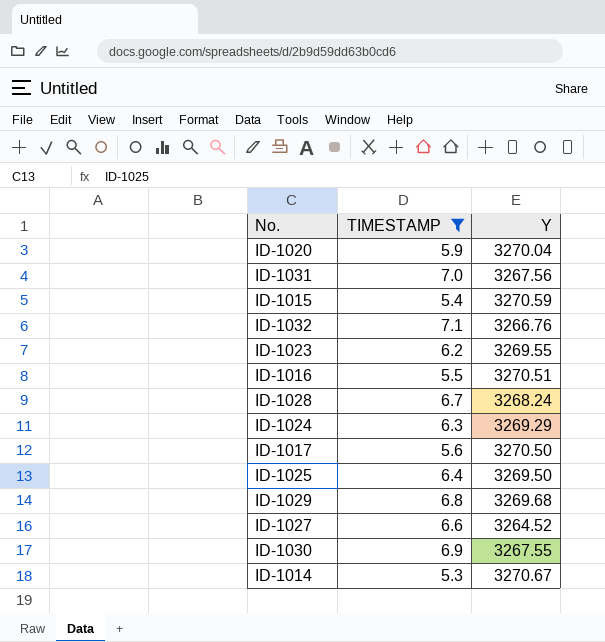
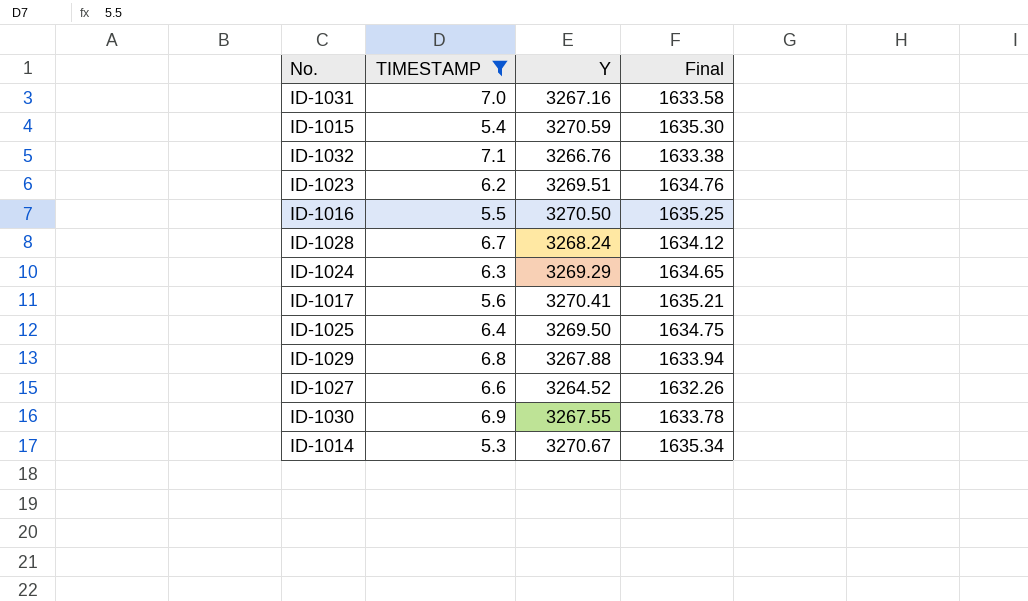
column Final | formula: none -> [Y] * 0.5
row ID-1020: 5.9 | 3270.04 -> none
ID-1031 | Y: 3267.56 -> 3267.16
ID-1023 | Y: 3269.55 -> 3269.51
ID-1016 | Y: 3270.51 -> 3270.50
ID-1017 | Y: 3270.50 -> 3270.41
ID-1029 | Y: 3269.68 -> 3267.88

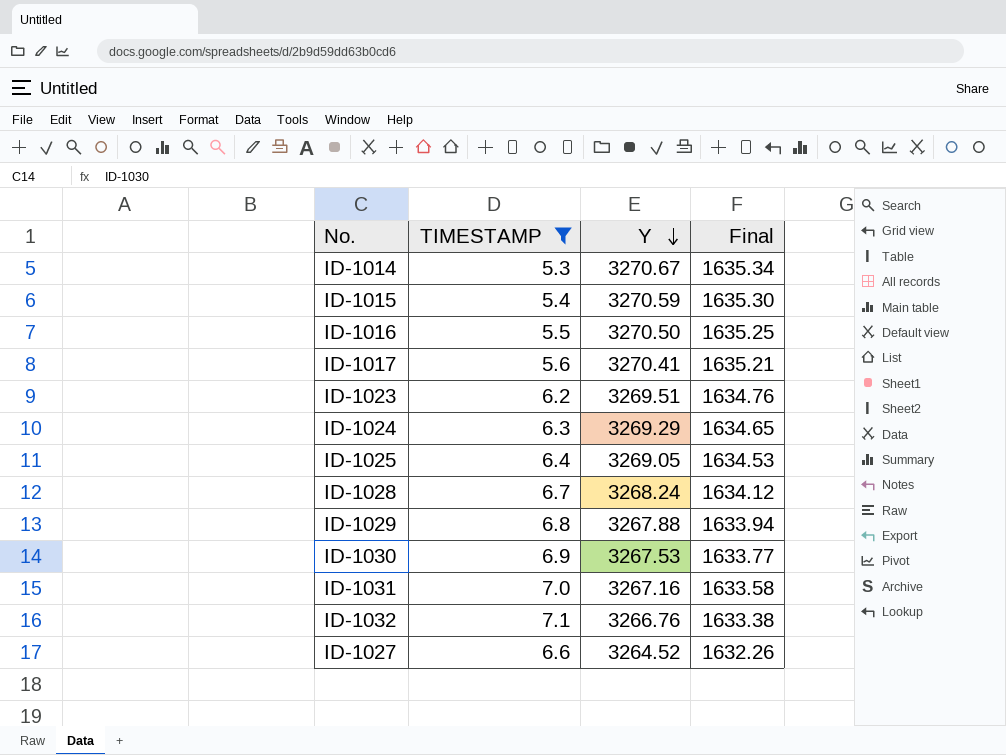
row order: none -> Y descending
ID-1025 | Y: 3269.50 -> 3269.05
ID-1025 | Final: 1634.75 -> 1634.53
ID-1030 | Y: 3267.55 -> 3267.53
ID-1030 | Final: 1633.78 -> 1633.77

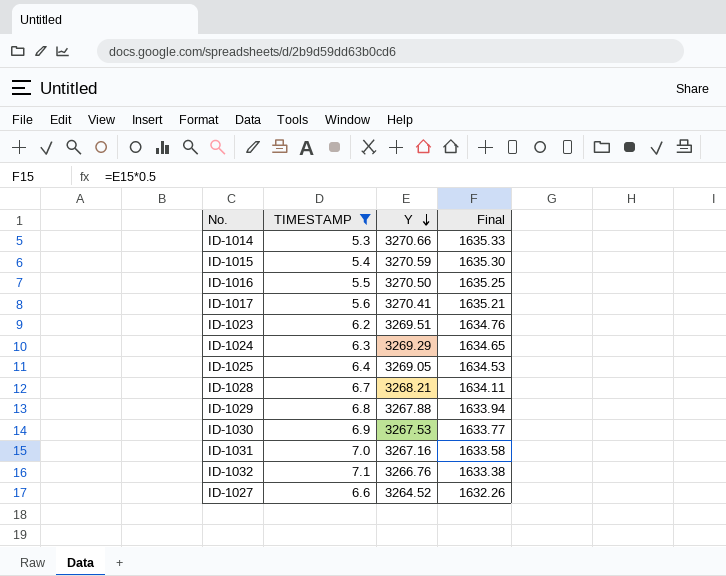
ID-1014 | Y: 3270.67 -> 3270.66
ID-1014 | Final: 1635.34 -> 1635.33
ID-1028 | Y: 3268.24 -> 3268.21
ID-1028 | Final: 1634.12 -> 1634.11

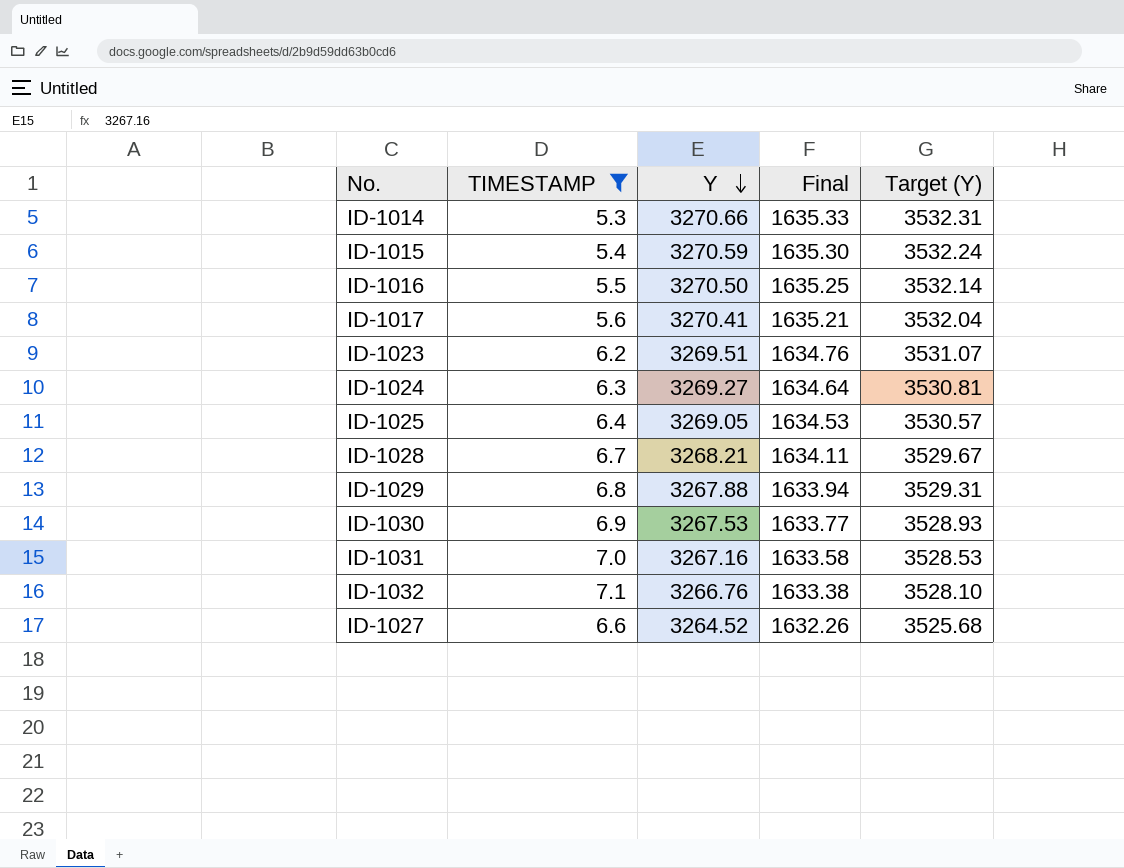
column Target (Y) | formula: none -> [Y] * 1.08
ID-1024 | Y: 3269.29 -> 3269.27
ID-1024 | Final: 1634.65 -> 1634.64

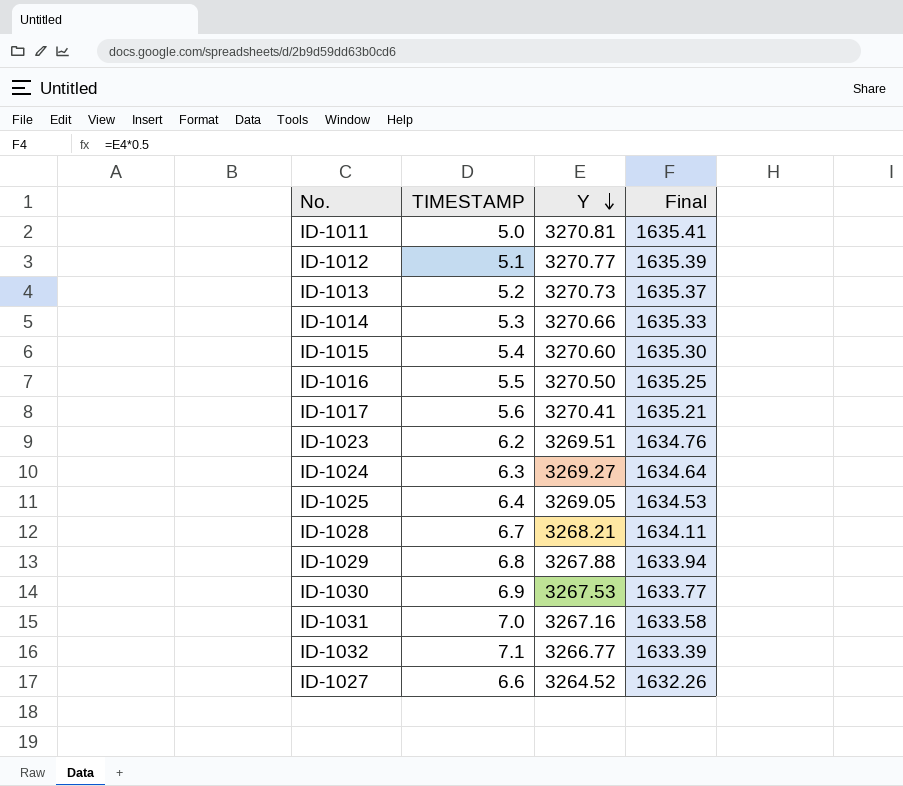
filter: TIMESTAMP >= 5.3 -> none
column Target (Y) | formula: [Y] * 1.08 -> none
ID-1015 | Y: 3270.59 -> 3270.60
ID-1032 | Y: 3266.76 -> 3266.77
ID-1032 | Final: 1633.38 -> 1633.39

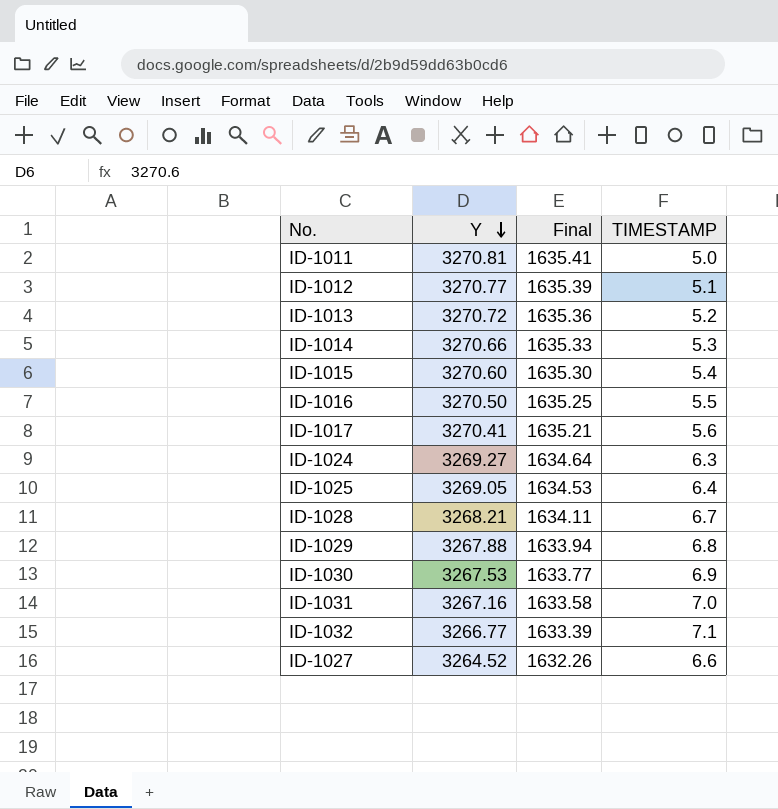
column TIMESTAMP | position: 2 -> 4
row ID-1023: 6.2 | 3269.51 | 1634.76 -> none
ID-1013 | Y: 3270.73 -> 3270.72
ID-1013 | Final: 1635.37 -> 1635.36

